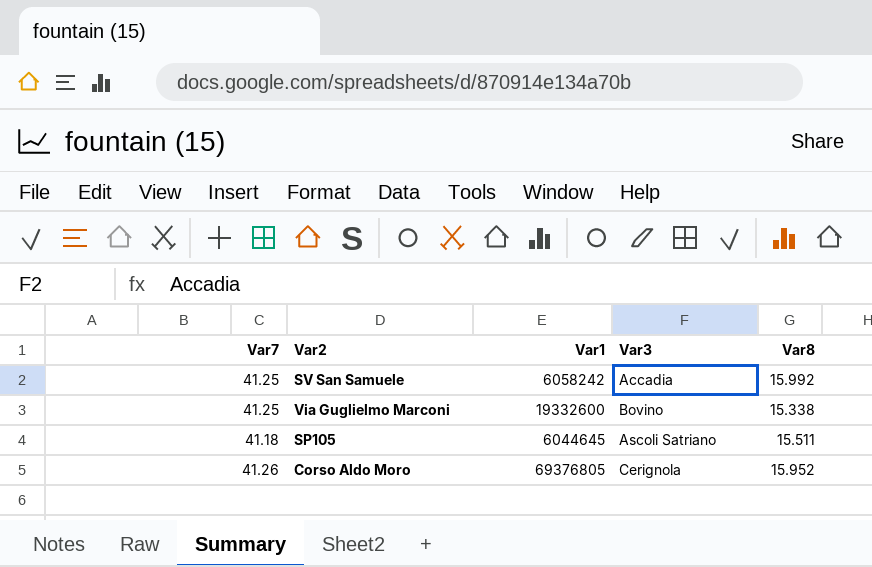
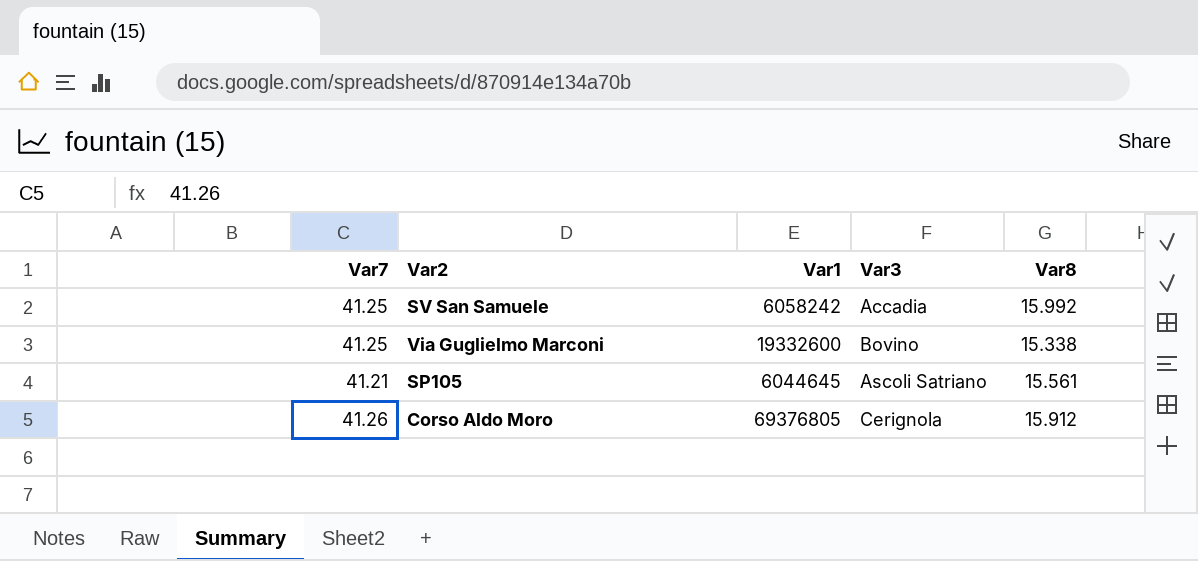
SP105 | Var7: 41.18 -> 41.21
SP105 | Var8: 15.511 -> 15.561
Corso Aldo Moro | Var8: 15.952 -> 15.912

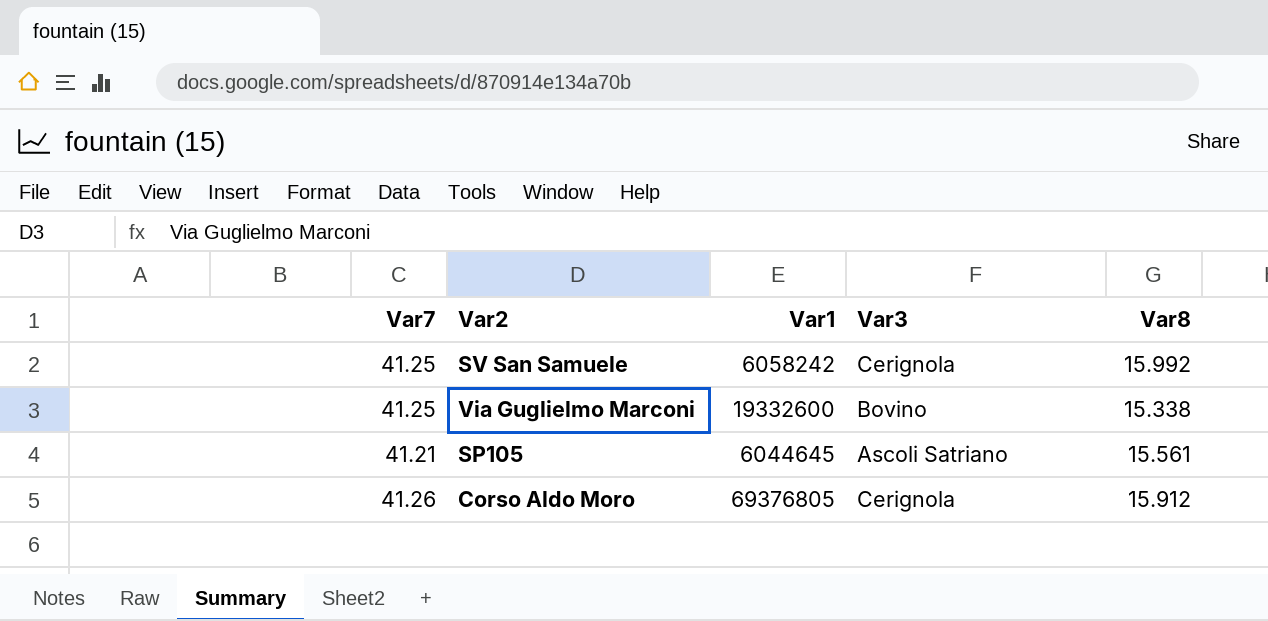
SV San Samuele | Var3: Accadia -> Cerignola

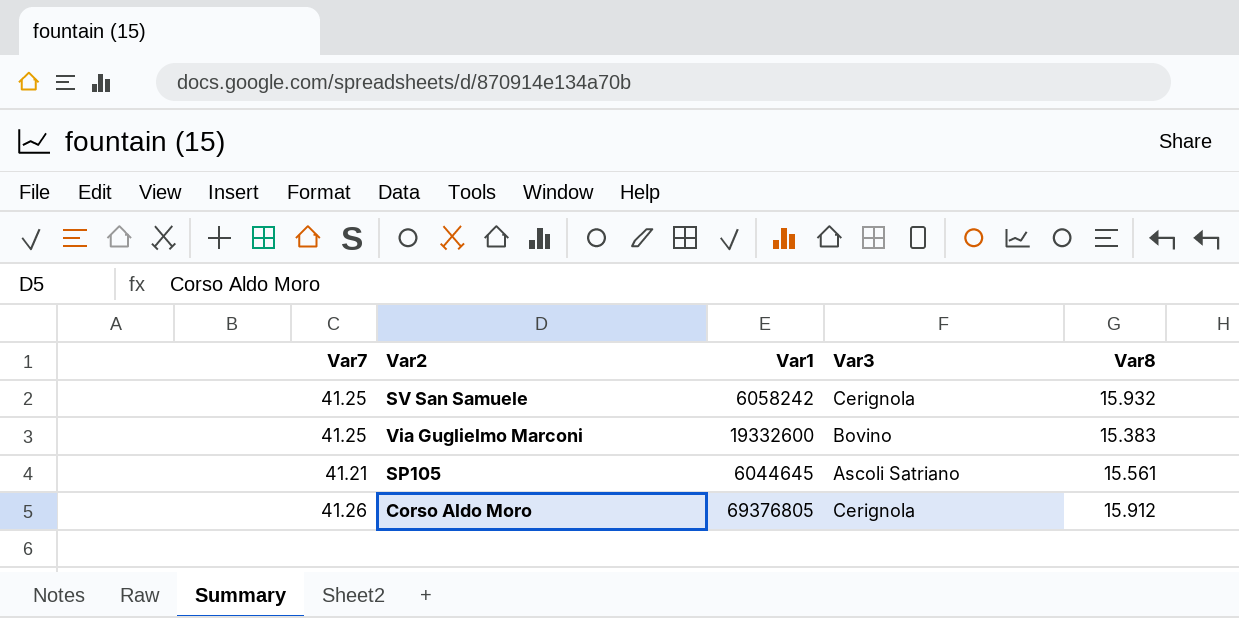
SV San Samuele | Var8: 15.992 -> 15.932
Via Guglielmo Marconi | Var8: 15.338 -> 15.383

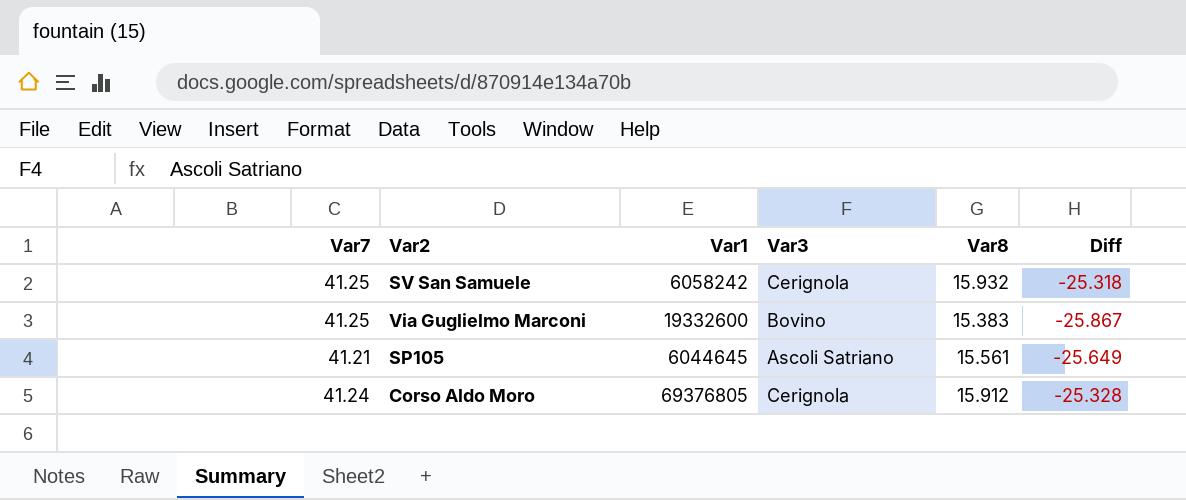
column Diff | formula: none -> [Var8] - [Var7]
Corso Aldo Moro | Var7: 41.26 -> 41.24

